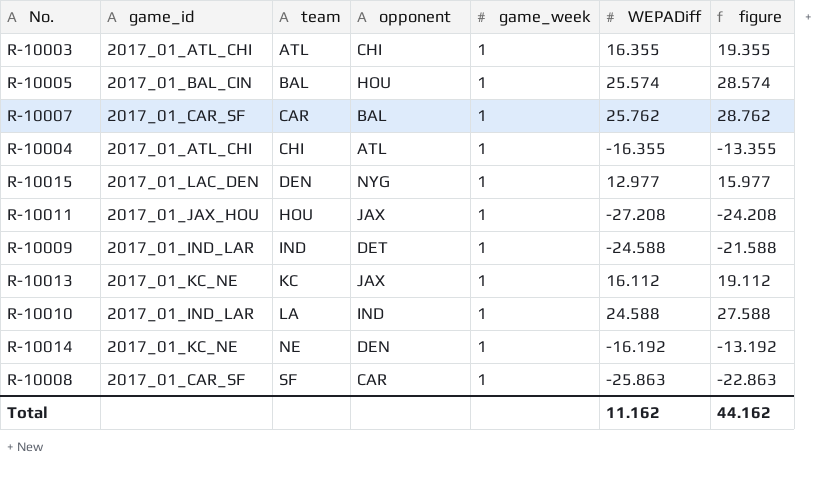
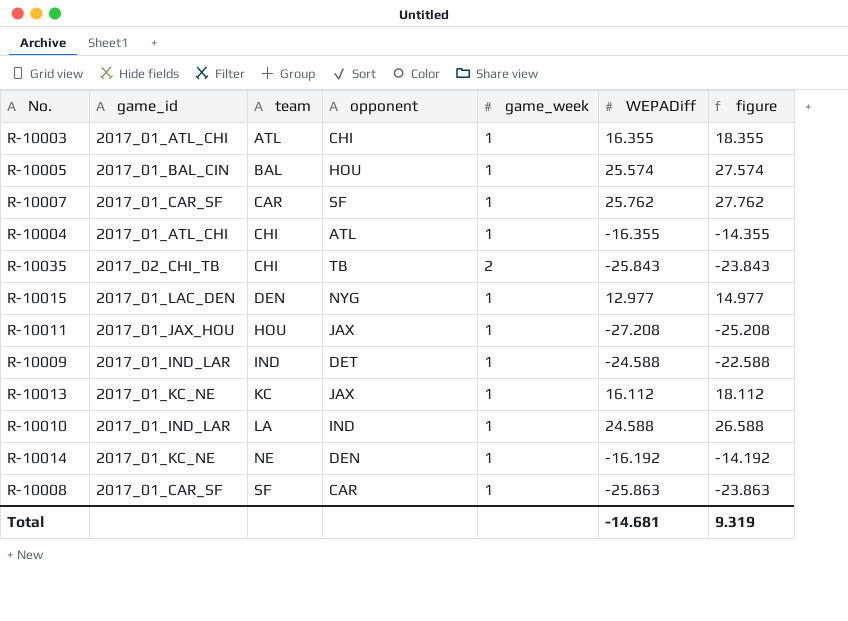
column figure | formula: [WEPADiff] + 3 -> [WEPADiff] + 2
R-10007 | opponent: BAL -> SF
row R-10035: none -> 2017_02_CHI_TB | CHI | TB | 2 | -25.843 | -23.843
Total | WEPADiff: 11.162 -> -14.681
Total | figure: 44.162 -> 9.319

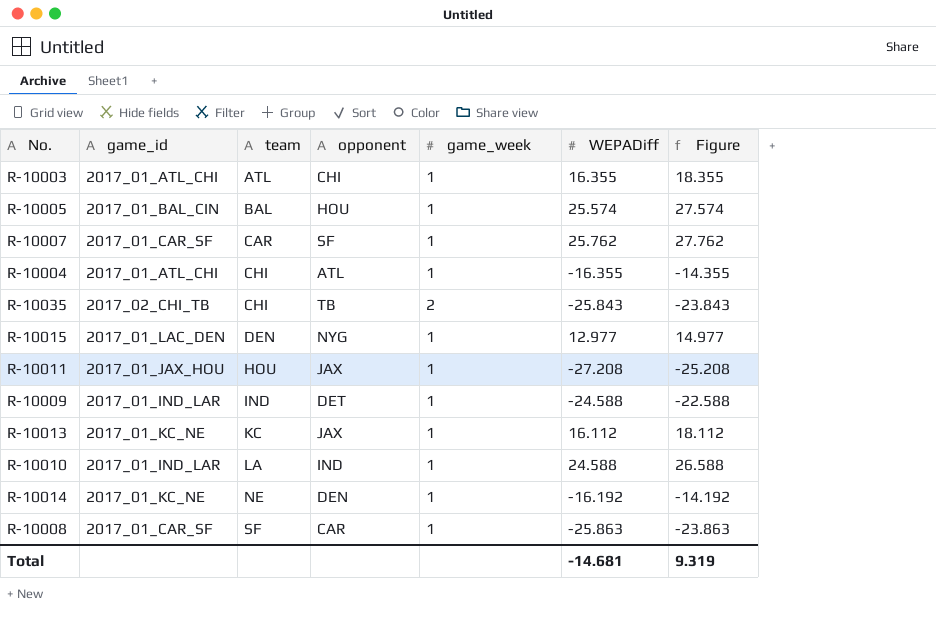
column name: figure -> Figure

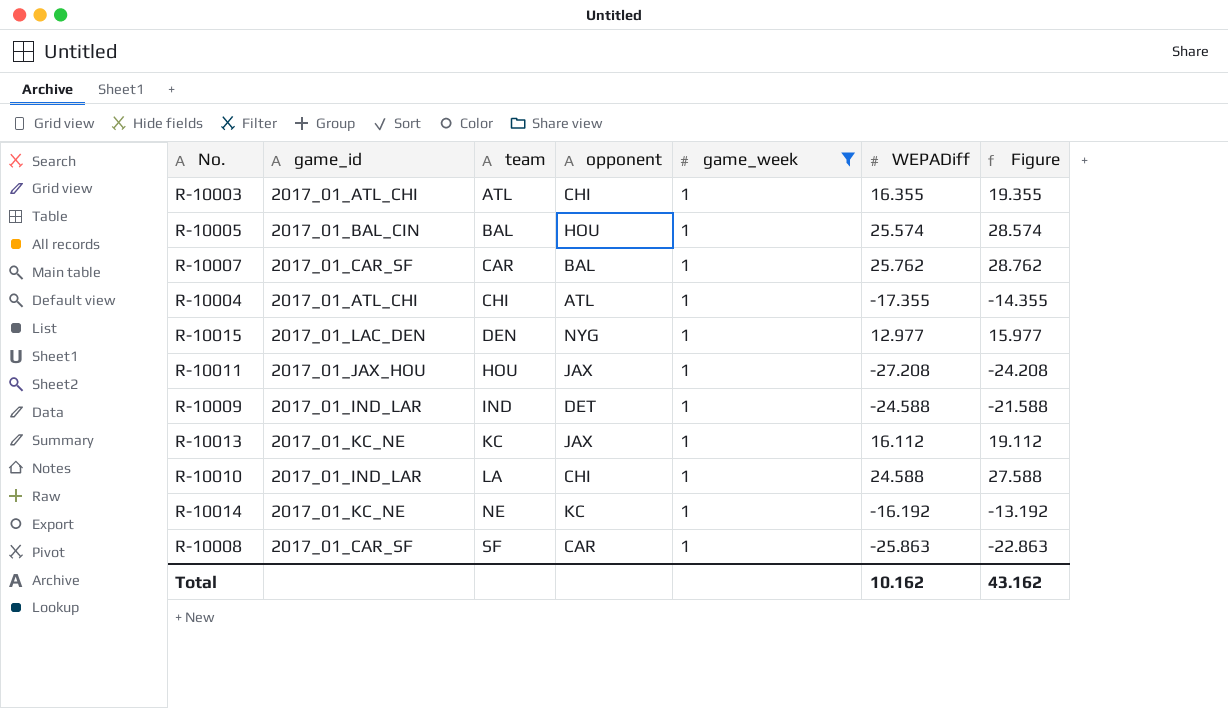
filter: none -> game_week = 1
column Figure | formula: [WEPADiff] + 2 -> [WEPADiff] + 3
R-10007 | opponent: SF -> BAL
R-10004 | WEPADiff: -16.355 -> -17.355
R-10010 | opponent: IND -> CHI
R-10014 | opponent: DEN -> KC
Total | WEPADiff: -14.681 -> 10.162
Total | Figure: 9.319 -> 43.162

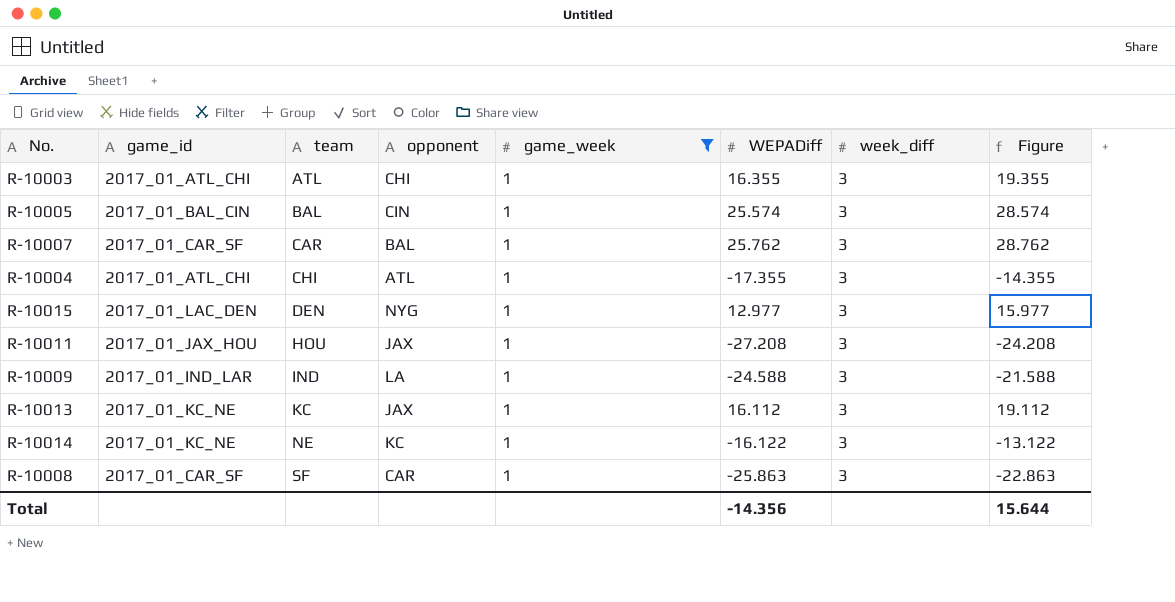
column week_diff | position: none -> 7
row R-10010: 2017_01_IND_LAR | LA | CHI | 1 | 24.588 | 27.588 -> none
R-10005 | opponent: HOU -> CIN
R-10009 | opponent: DET -> LA
R-10014 | WEPADiff: -16.192 -> -16.122
R-10014 | Figure: -13.192 -> -13.122
Total | WEPADiff: 10.162 -> -14.356
Total | Figure: 43.162 -> 15.644

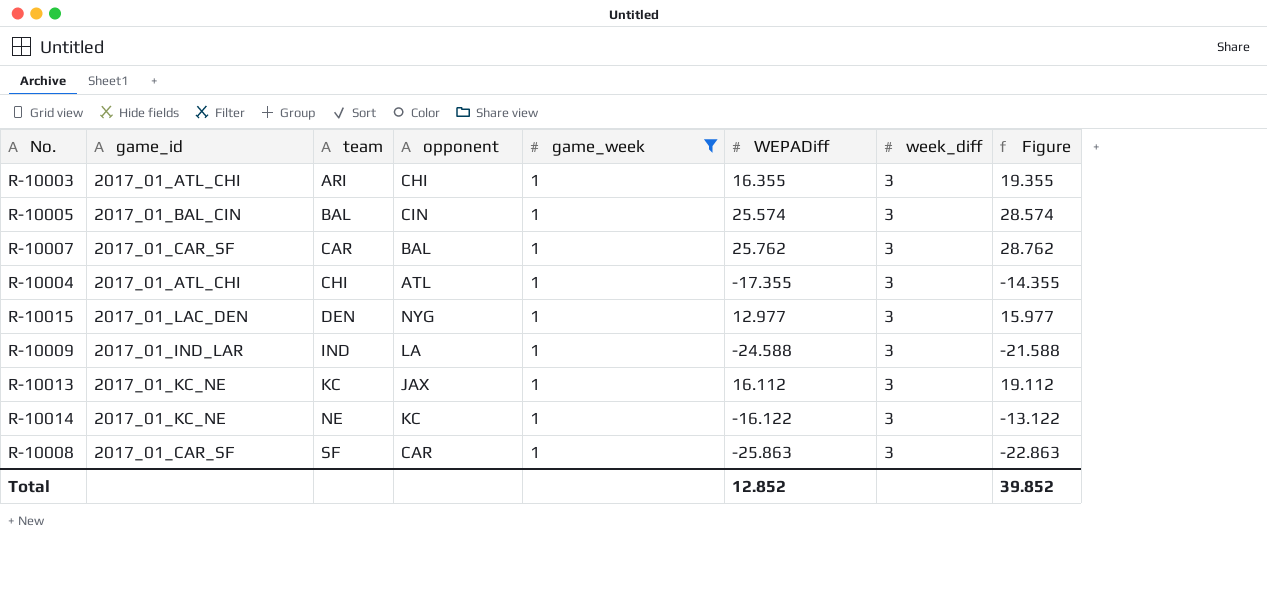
row R-10011: 2017_01_JAX_HOU | HOU | JAX | 1 | -27.208 | 3 | -24.208 -> none
R-10003 | team: ATL -> ARI
Total | WEPADiff: -14.356 -> 12.852
Total | Figure: 15.644 -> 39.852

